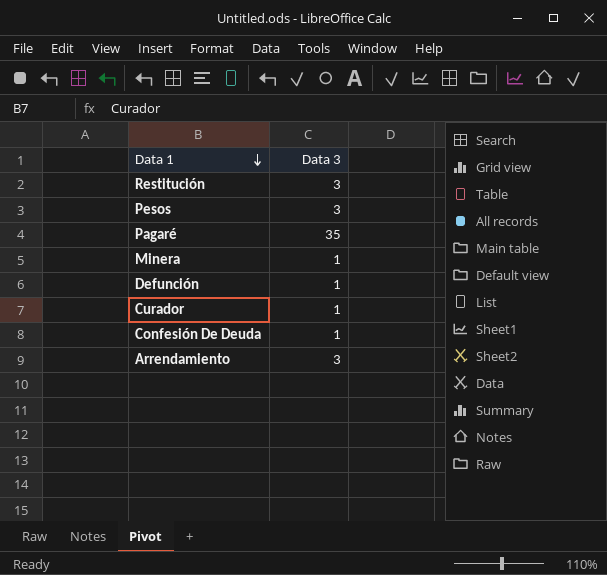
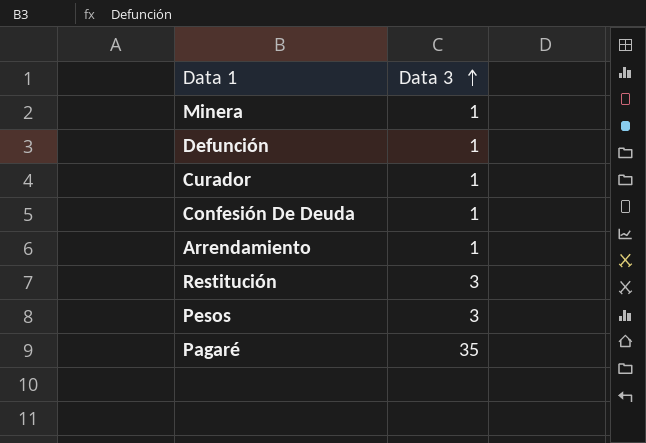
row order: Data 1 descending -> Data 3 ascending
Arrendamiento | Data 3: 3 -> 1

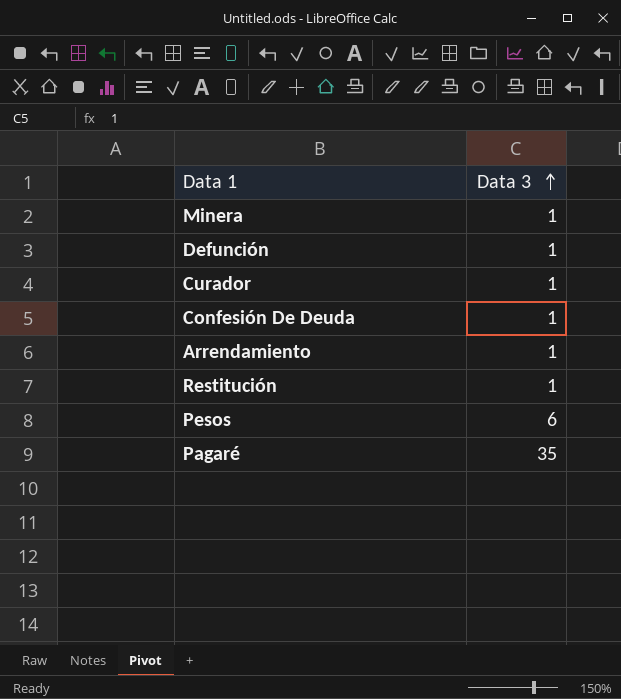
Restitución | Data 3: 3 -> 1
Pesos | Data 3: 3 -> 6

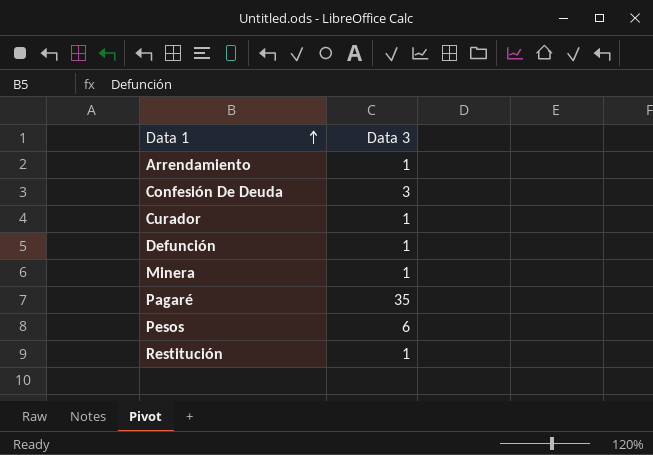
row order: Data 3 ascending -> Data 1 ascending
Confesión De Deuda | Data 3: 1 -> 3

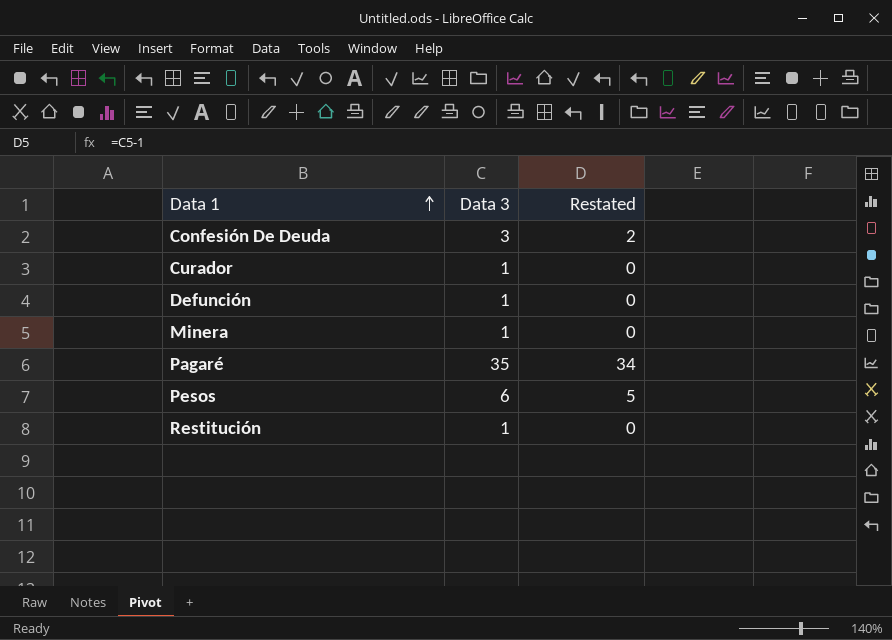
column Restated | formula: none -> [Data 3] - 1
row Arrendamiento: 1 -> none

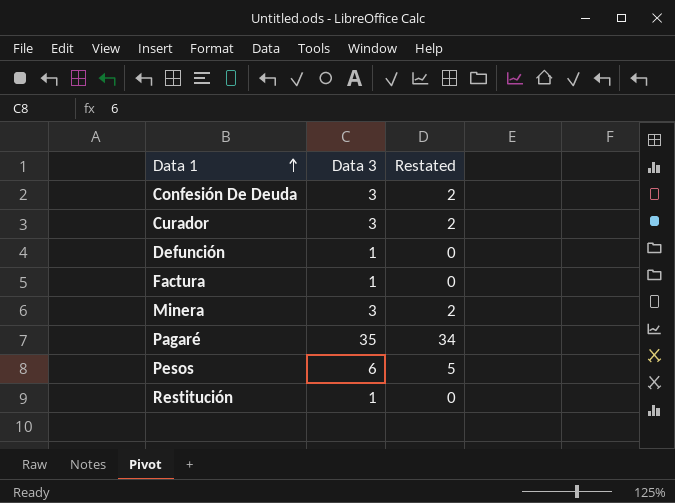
Curador | Data 3: 1 -> 3
Curador | Restated: 0 -> 2
row Factura: none -> 1 | 0
Minera | Data 3: 1 -> 3
Minera | Restated: 0 -> 2

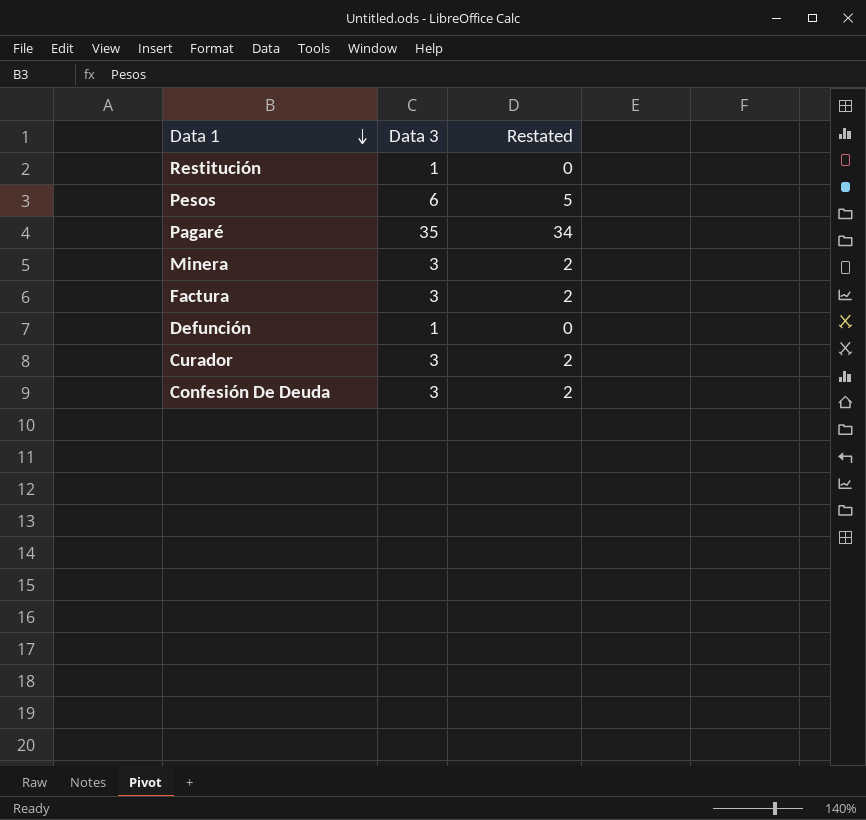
row order: Data 1 ascending -> Data 1 descending
Factura | Data 3: 1 -> 3
Factura | Restated: 0 -> 2

